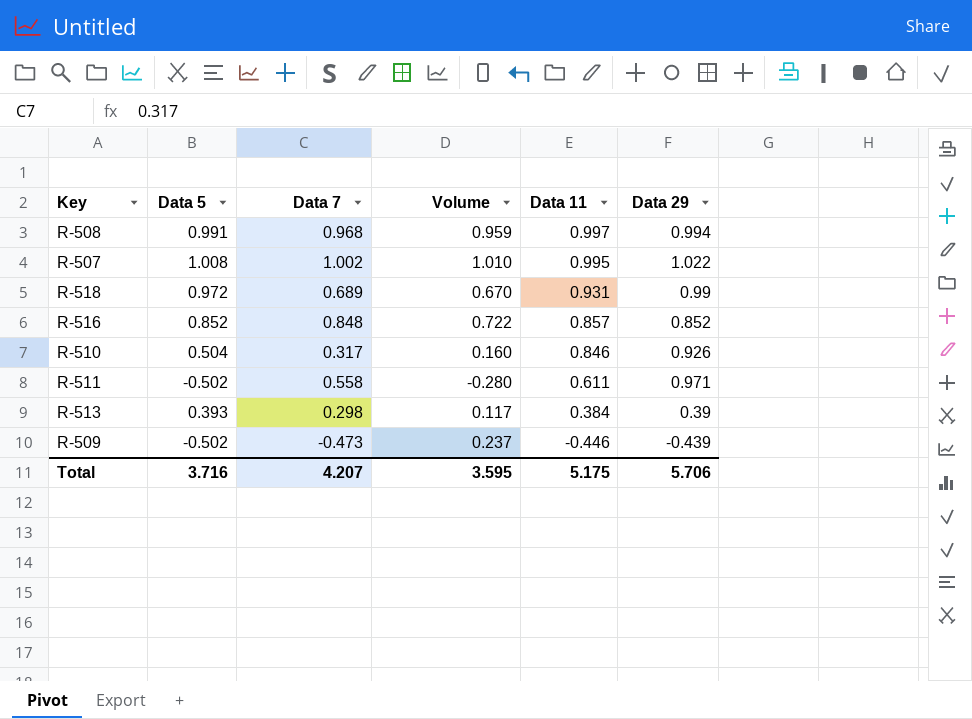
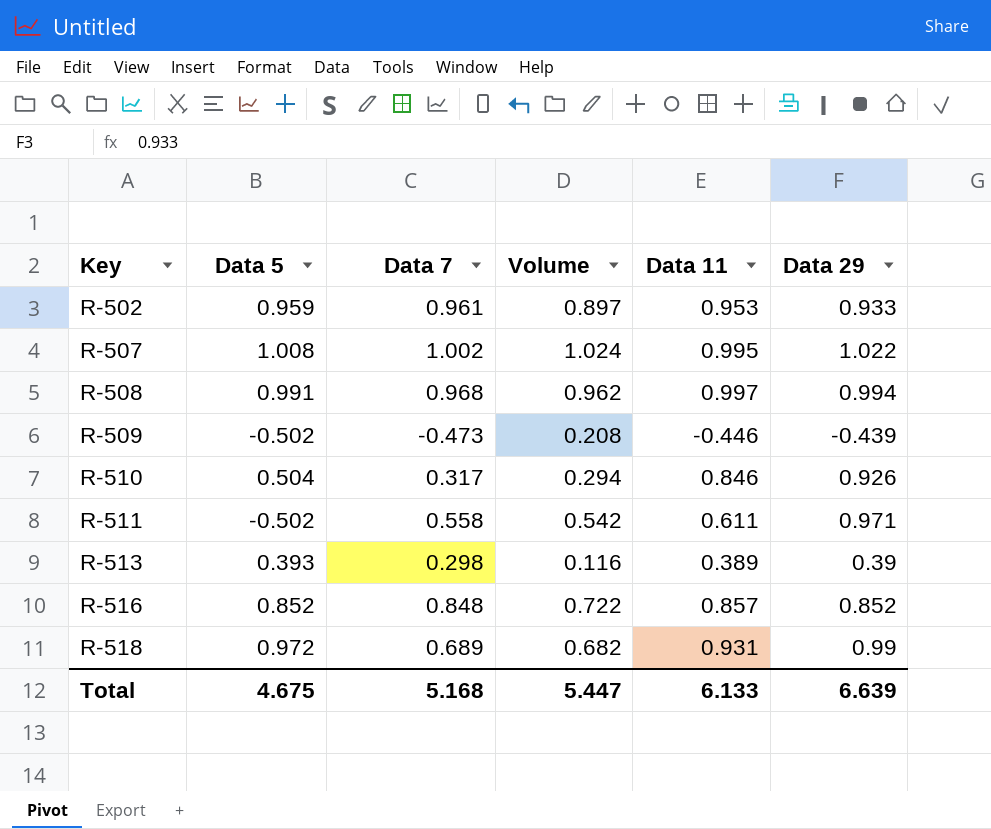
row order: Data 11 descending -> Key ascending
column Volume | formula: [Data 5] * [Data 7] -> [Data 7] * [Data 29]
row R-502: none -> 0.959 | 0.961 | 0.897 | 0.953 | 0.933
R-513 | Data 11: 0.384 -> 0.389
Total | Data 5: 3.716 -> 4.675
Total | Data 7: 4.207 -> 5.168
Total | Volume: 3.595 -> 5.447
Total | Data 11: 5.175 -> 6.133
Total | Data 29: 5.706 -> 6.639

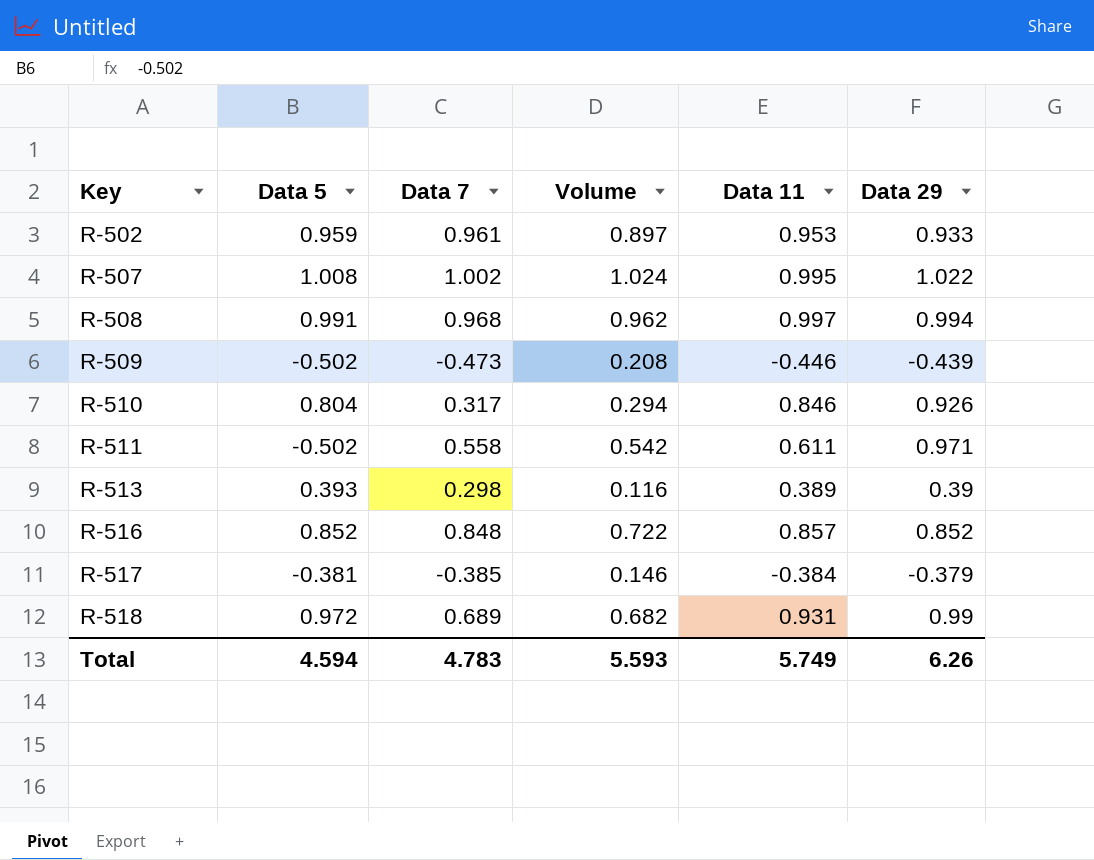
R-510 | Data 5: 0.504 -> 0.804
row R-517: none -> -0.381 | -0.385 | 0.146 | -0.384 | -0.379
Total | Data 5: 4.675 -> 4.594
Total | Data 7: 5.168 -> 4.783
Total | Volume: 5.447 -> 5.593
Total | Data 11: 6.133 -> 5.749
Total | Data 29: 6.639 -> 6.26

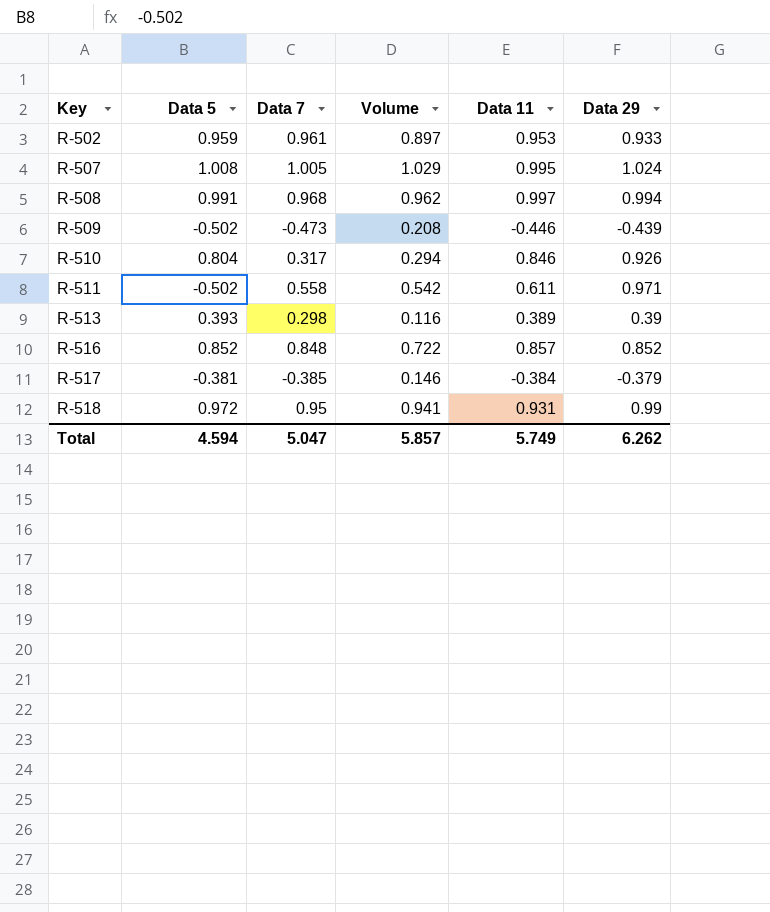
R-507 | Data 7: 1.002 -> 1.005
R-507 | Volume: 1.024 -> 1.029
R-507 | Data 29: 1.022 -> 1.024
R-518 | Data 7: 0.689 -> 0.95
R-518 | Volume: 0.682 -> 0.941
Total | Data 7: 4.783 -> 5.047
Total | Volume: 5.593 -> 5.857
Total | Data 29: 6.26 -> 6.262

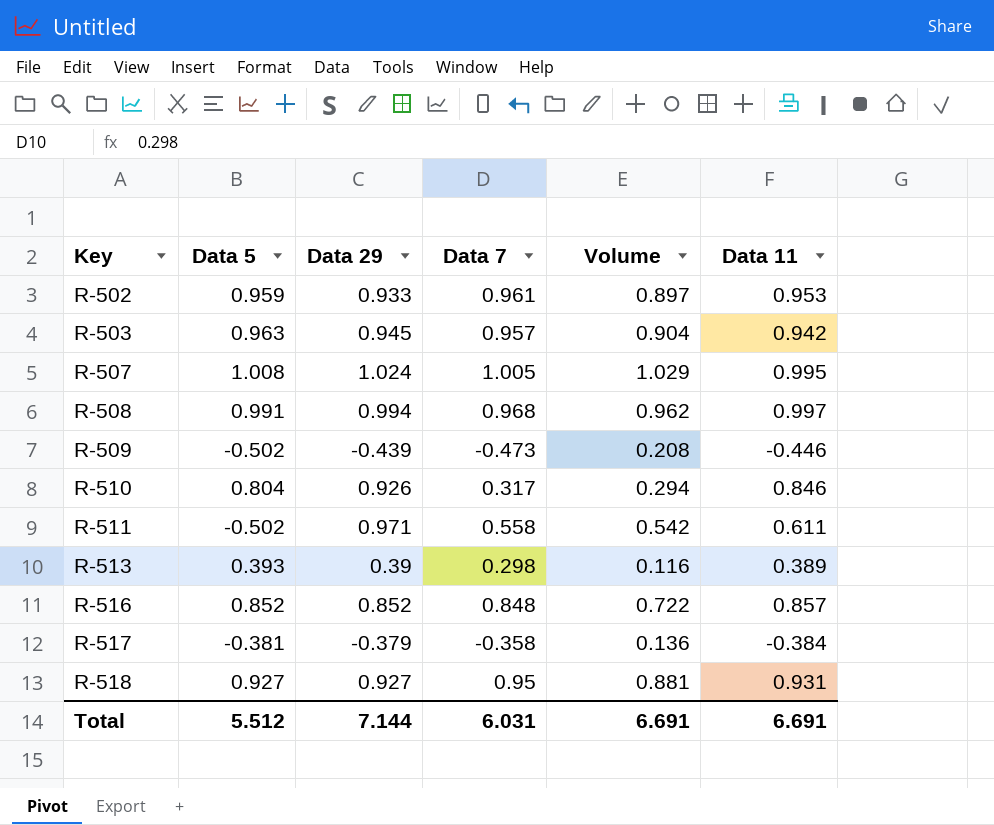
column Data 29 | position: 6 -> 3
row R-503: none -> 0.963 | 0.945 | 0.957 | 0.904 | 0.942
R-517 | Data 7: -0.385 -> -0.358
R-517 | Volume: 0.146 -> 0.136
R-518 | Data 5: 0.972 -> 0.927
R-518 | Data 29: 0.99 -> 0.927
R-518 | Volume: 0.941 -> 0.881
Total | Data 5: 4.594 -> 5.512
Total | Data 29: 6.262 -> 7.144
Total | Data 7: 5.047 -> 6.031
Total | Volume: 5.857 -> 6.691
Total | Data 11: 5.749 -> 6.691

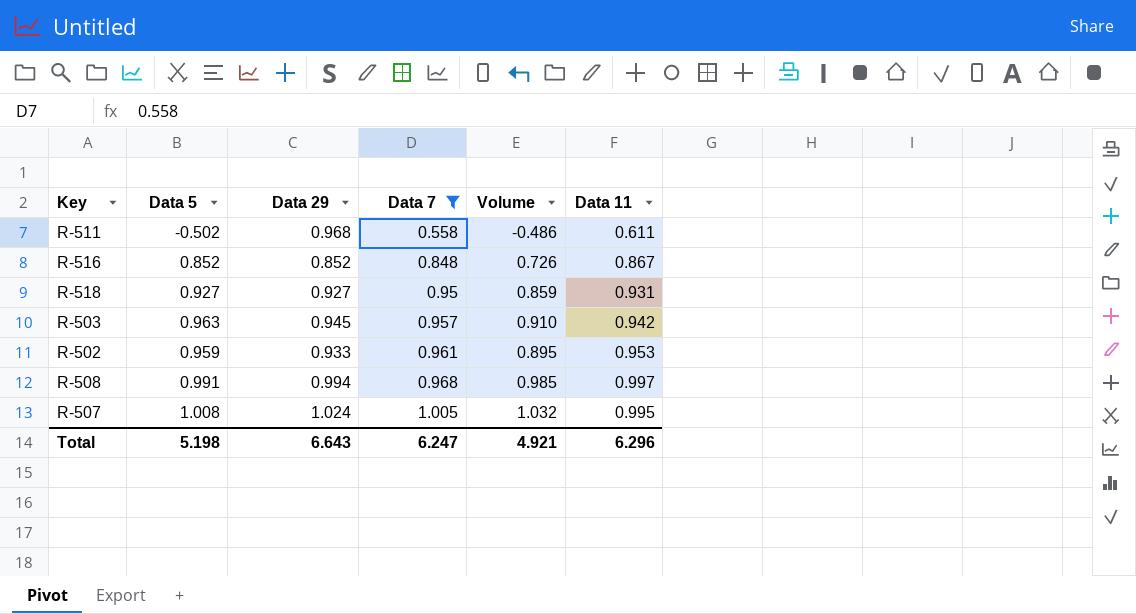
filter: none -> Data 7 >= 0.558
row order: Key ascending -> Data 7 ascending
column Volume | formula: [Data 29] * [Data 7] -> [Data 5] * [Data 29]
R-511 | Data 29: 0.971 -> 0.968
R-516 | Data 11: 0.857 -> 0.867
Total | Data 5: 5.512 -> 5.198
Total | Data 29: 7.144 -> 6.643
Total | Data 7: 6.031 -> 6.247
Total | Volume: 6.691 -> 4.921
Total | Data 11: 6.691 -> 6.296

